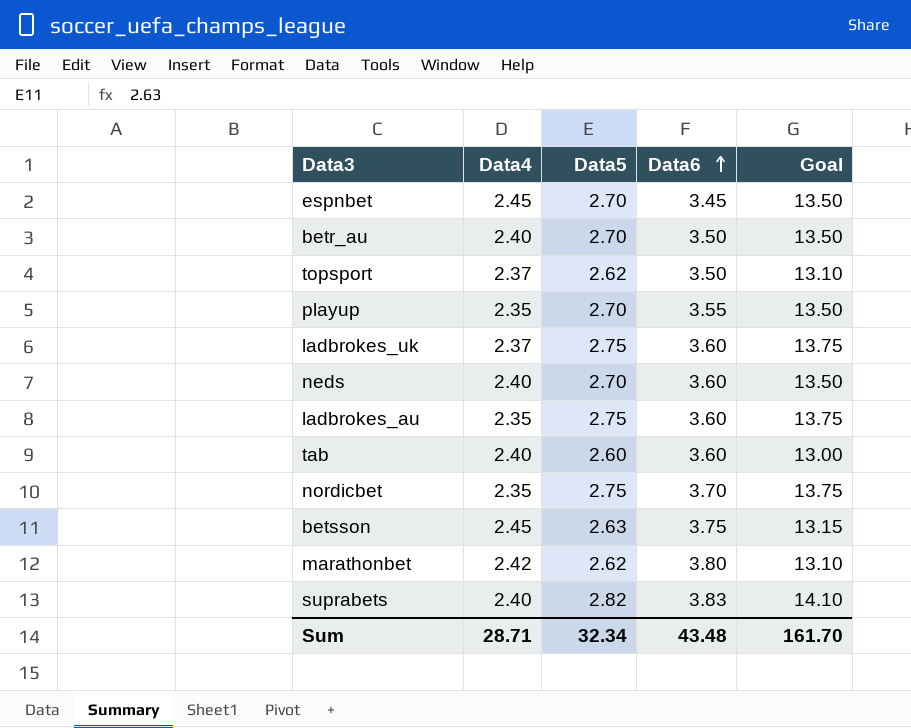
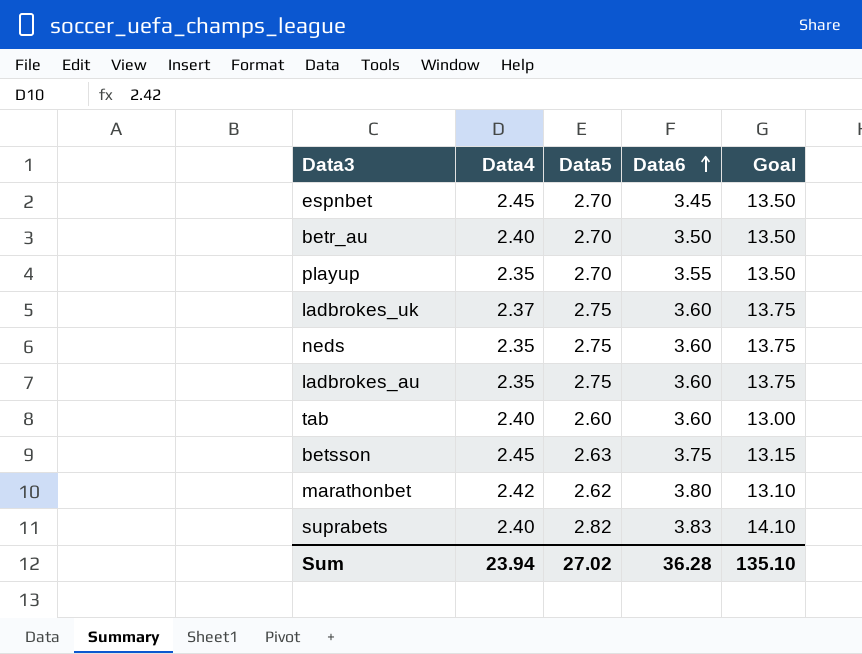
row topsport: 2.37 | 2.62 | 3.50 | 13.10 -> none
row nordicbet: 2.35 | 2.75 | 3.70 | 13.75 -> none
neds | Data4: 2.40 -> 2.35
neds | Data5: 2.70 -> 2.75
neds | Goal: 13.50 -> 13.75
Sum | Data4: 28.71 -> 23.94
Sum | Data5: 32.34 -> 27.02
Sum | Data6: 43.48 -> 36.28
Sum | Goal: 161.70 -> 135.10

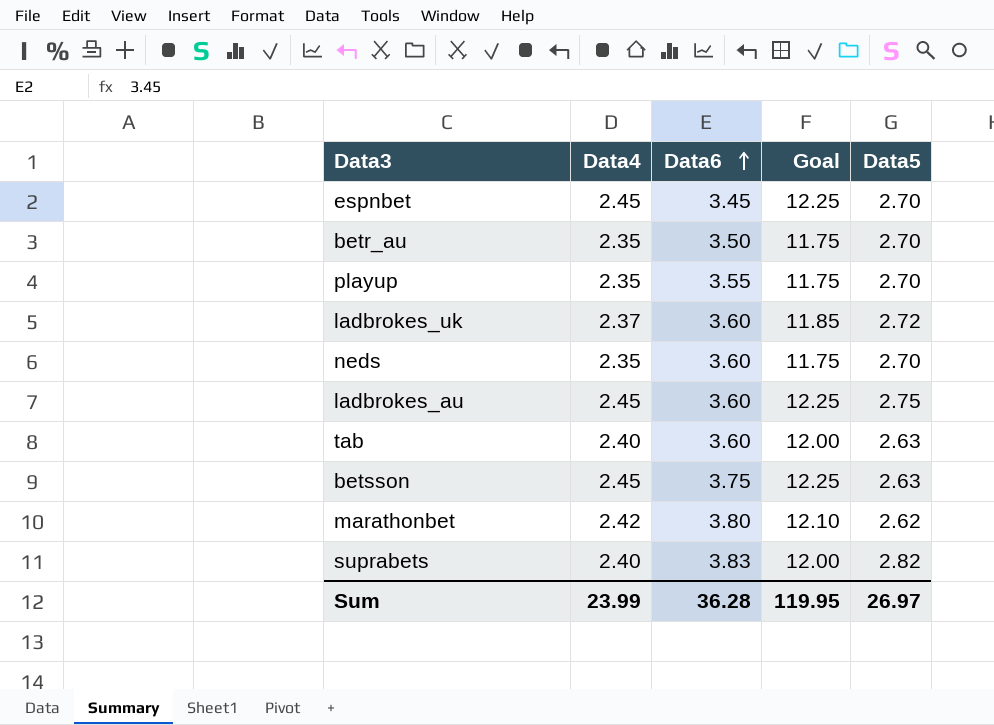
column Goal | formula: [Data5] * 5 -> [Data4] * 5
column Data5 | position: 3 -> 5
betr_au | Data4: 2.40 -> 2.35
ladbrokes_uk | Data5: 2.75 -> 2.72
neds | Data5: 2.75 -> 2.70
ladbrokes_au | Data4: 2.35 -> 2.45
tab | Data5: 2.60 -> 2.63
Sum | Data4: 23.94 -> 23.99
Sum | Goal: 135.10 -> 119.95
Sum | Data5: 27.02 -> 26.97

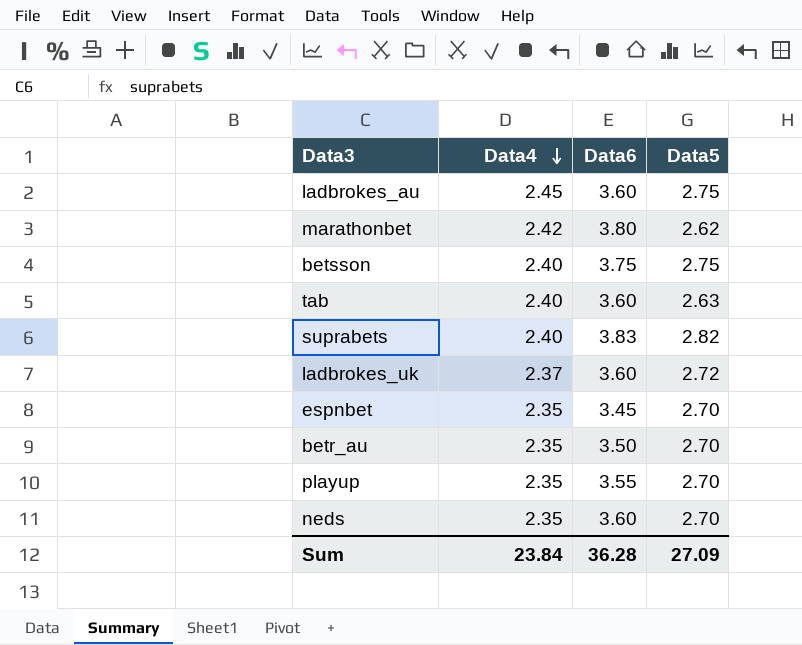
row order: Data6 ascending -> Data4 descending
column Goal | formula: [Data4] * 5 -> none
betsson | Data4: 2.45 -> 2.40
betsson | Data5: 2.63 -> 2.75
espnbet | Data4: 2.45 -> 2.35
Sum | Data4: 23.99 -> 23.84
Sum | Data5: 26.97 -> 27.09

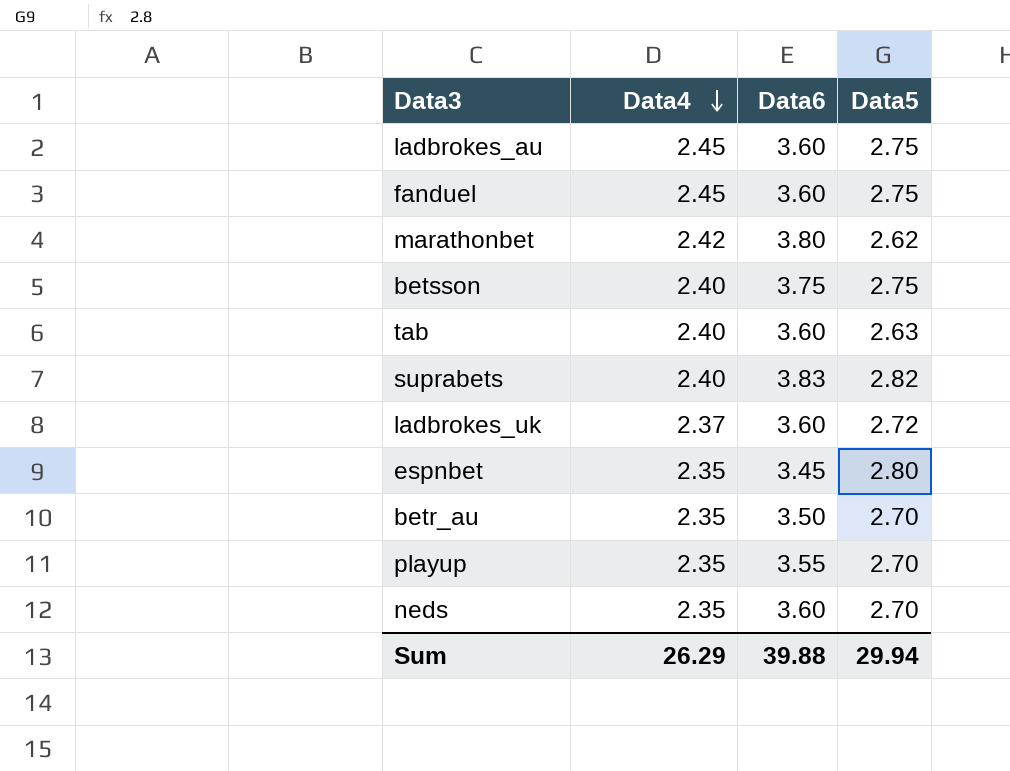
row fanduel: none -> 2.45 | 3.60 | 2.75
espnbet | Data5: 2.70 -> 2.80
Sum | Data4: 23.84 -> 26.29
Sum | Data6: 36.28 -> 39.88
Sum | Data5: 27.09 -> 29.94

